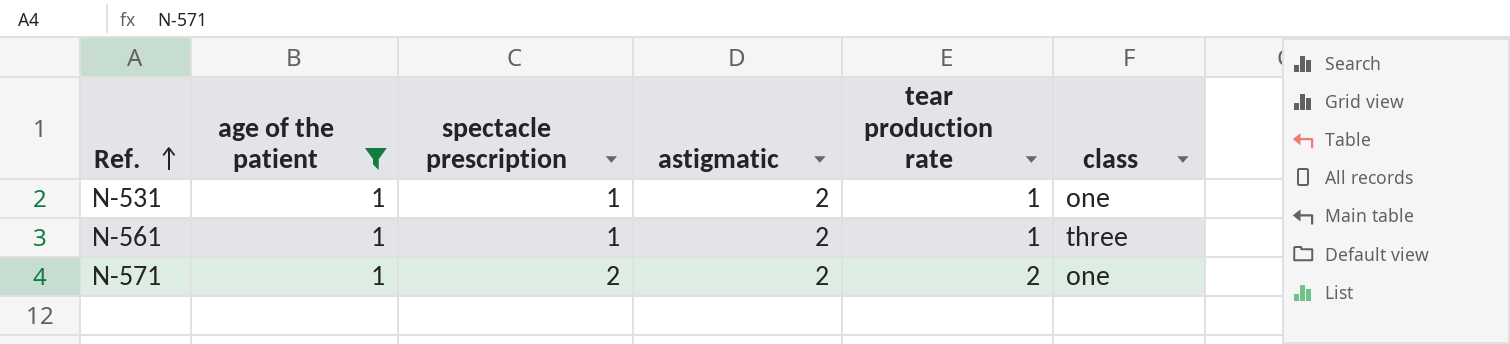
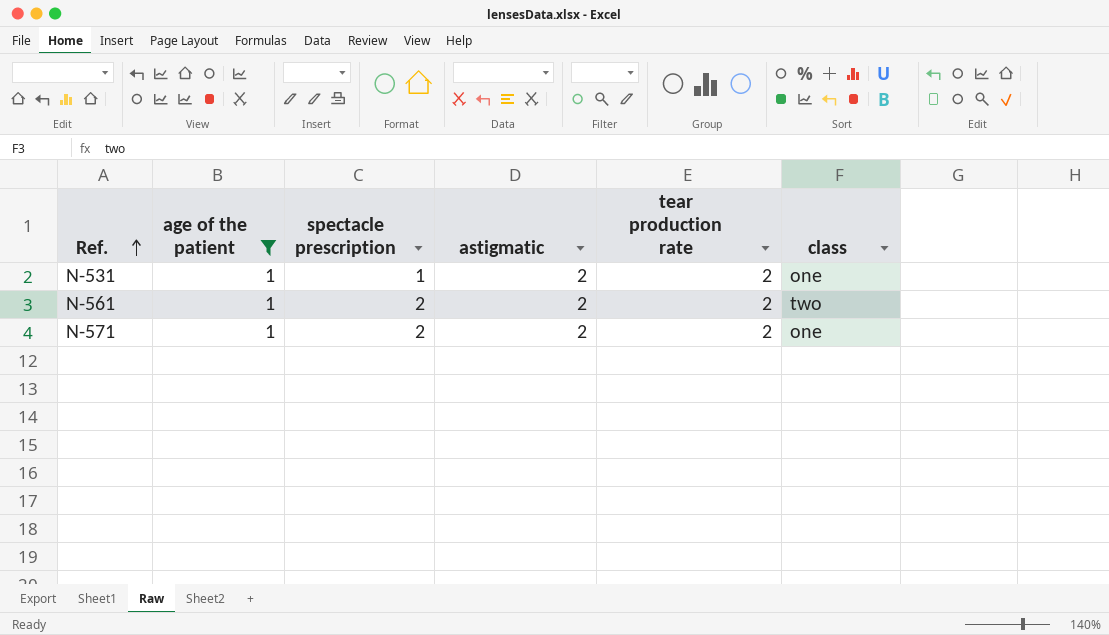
N-531 | tear production rate: 1 -> 2
N-561 | spectacle prescription: 1 -> 2
N-561 | tear production rate: 1 -> 2
N-561 | class: three -> two

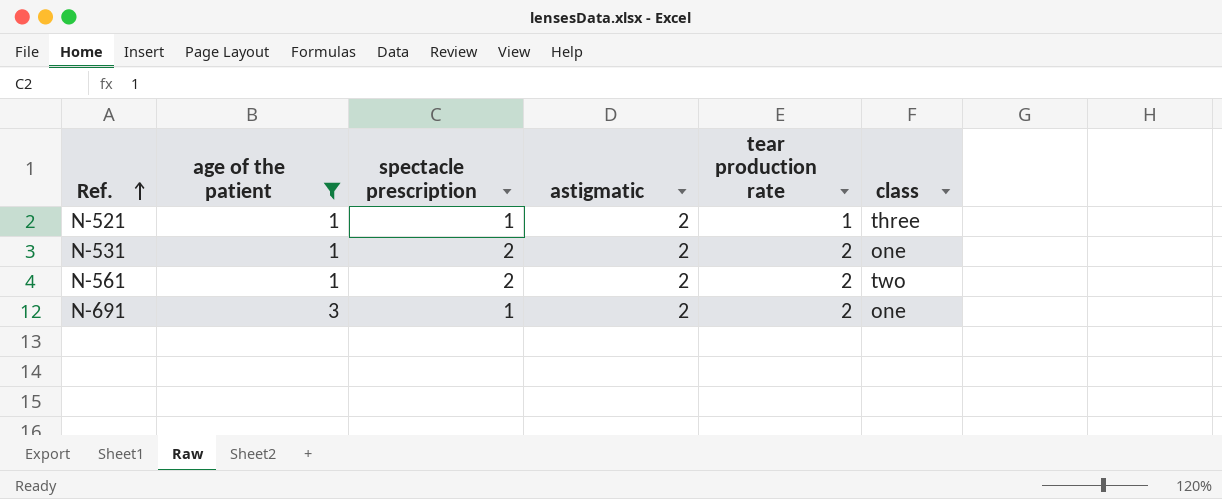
row N-571: 1 | 2 | 2 | 2 | one -> none
row N-521: none -> 1 | 1 | 2 | 1 | three
N-531 | spectacle prescription: 1 -> 2
row N-691: none -> 3 | 1 | 2 | 2 | one

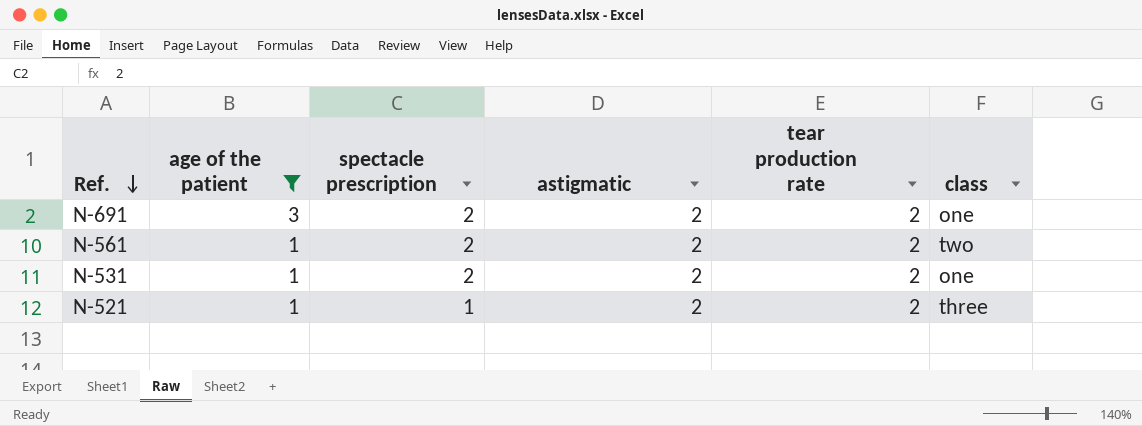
row order: Ref. ascending -> Ref. descending
N-691 | spectacle prescription: 1 -> 2
N-521 | tear production rate: 1 -> 2

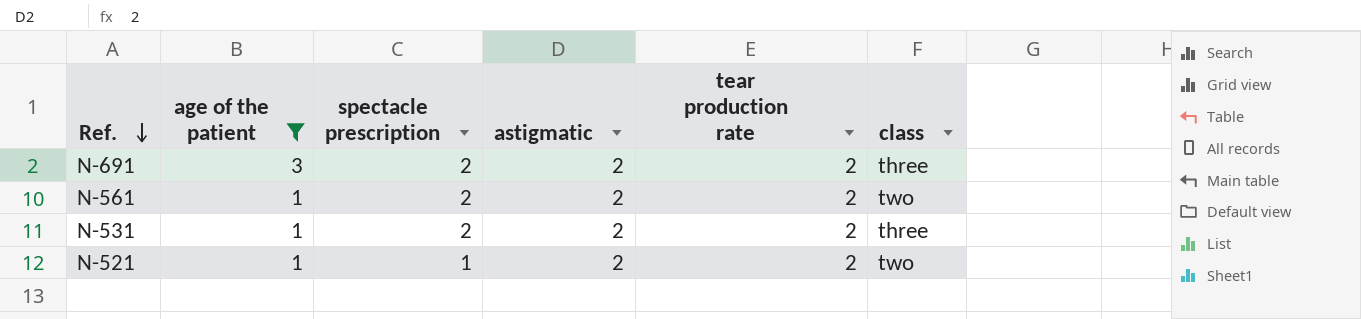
N-691 | class: one -> three
N-531 | class: one -> three
N-521 | class: three -> two

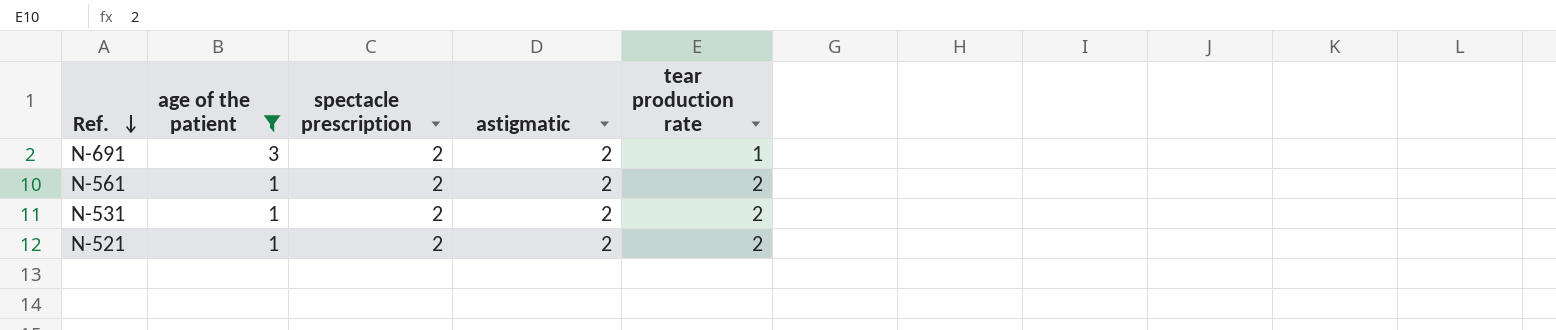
column class | position: 6 -> none
N-691 | tear production rate: 2 -> 1
N-521 | spectacle prescription: 1 -> 2

